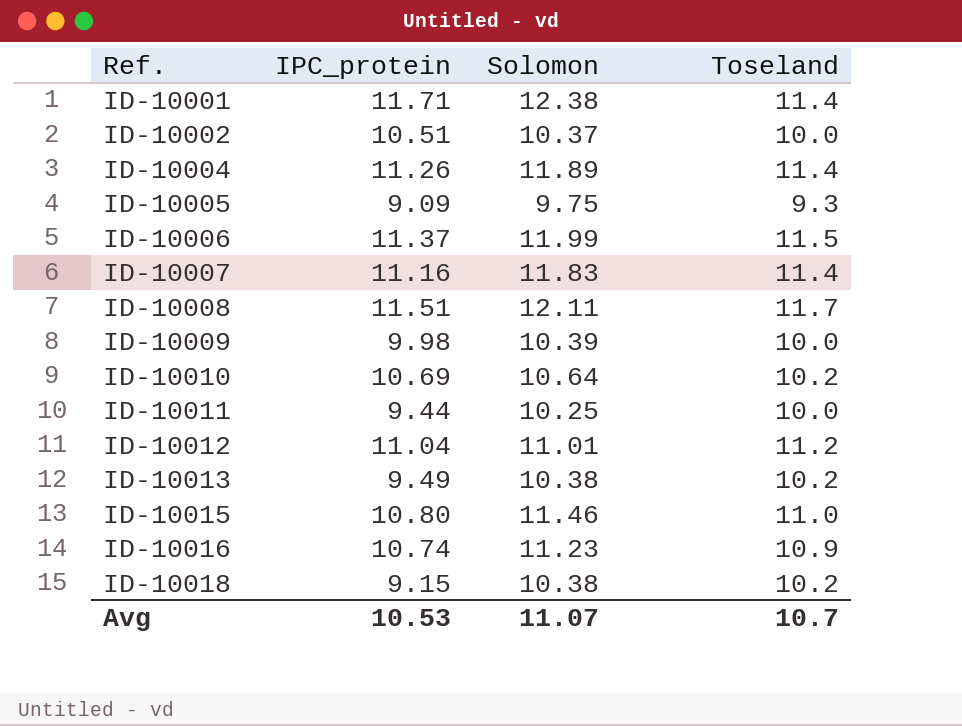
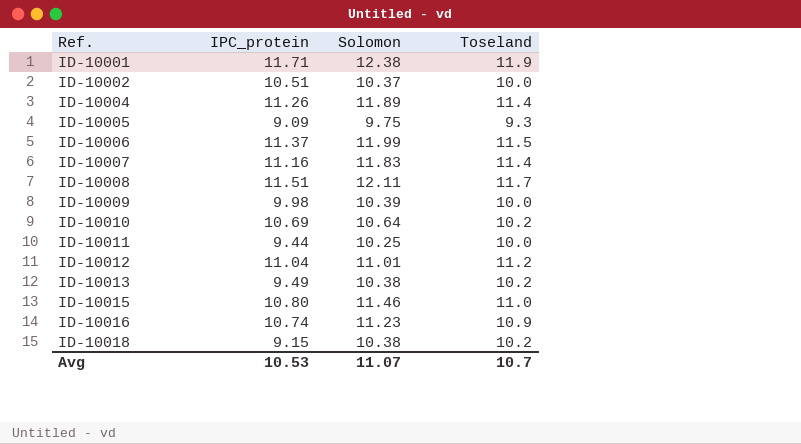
ID-10001 | Toseland: 11.4 -> 11.9

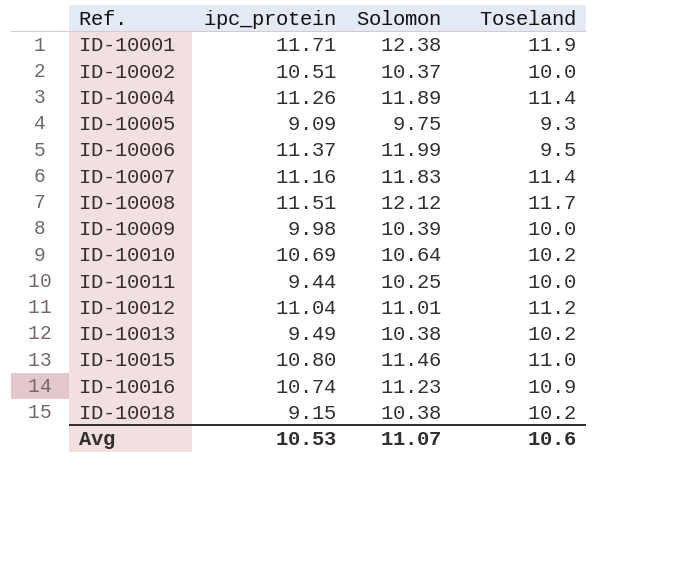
column name: IPC_protein -> ipc_protein
ID-10006 | Toseland: 11.5 -> 9.5
ID-10008 | Solomon: 12.11 -> 12.12
Avg | Toseland: 10.7 -> 10.6

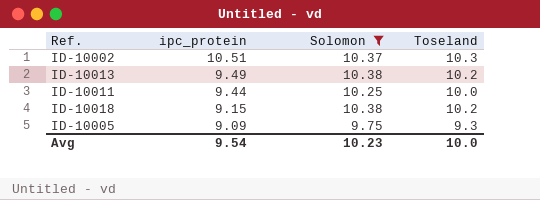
filter: none -> Solomon <= 10.38
row order: Ref. ascending -> ipc_protein descending
ID-10002 | Toseland: 10.0 -> 10.3
Avg | ipc_protein: 10.53 -> 9.54
Avg | Solomon: 11.07 -> 10.23
Avg | Toseland: 10.6 -> 10.0

